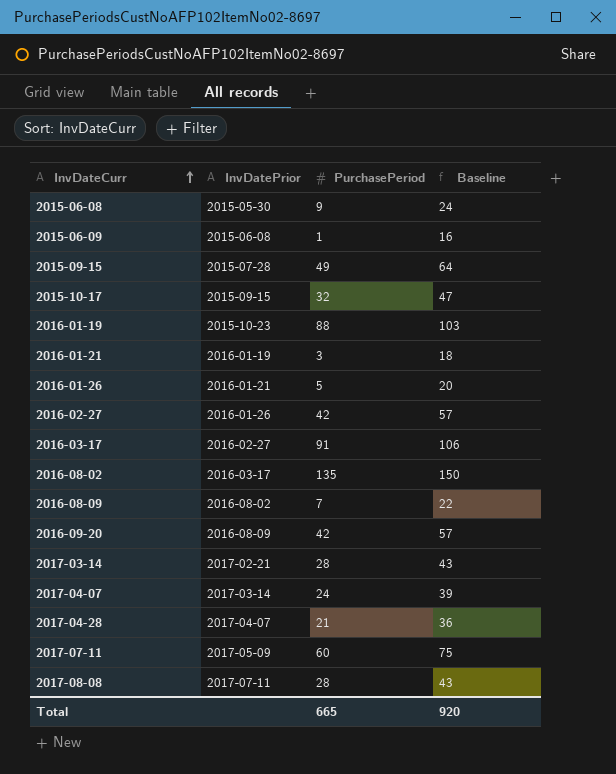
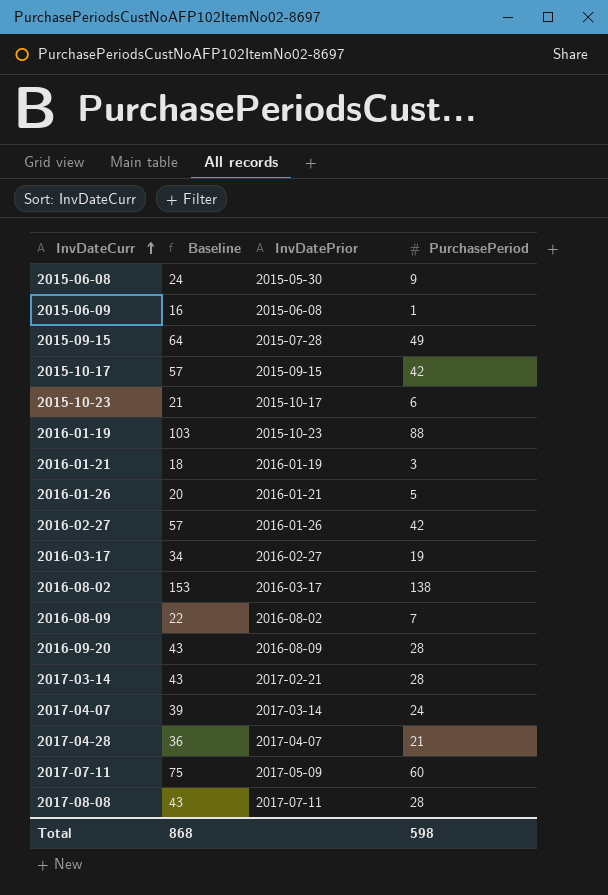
column Baseline | position: 4 -> 2
2015-10-17 | Baseline: 47 -> 57
2015-10-17 | PurchasePeriod: 32 -> 42
row 2015-10-23: none -> 21 | 2015-10-17 | 6
2016-03-17 | Baseline: 106 -> 34
2016-03-17 | PurchasePeriod: 91 -> 19
2016-08-02 | Baseline: 150 -> 153
2016-08-02 | PurchasePeriod: 135 -> 138
2016-09-20 | Baseline: 57 -> 43
2016-09-20 | PurchasePeriod: 42 -> 28
Total | Baseline: 920 -> 868
Total | PurchasePeriod: 665 -> 598

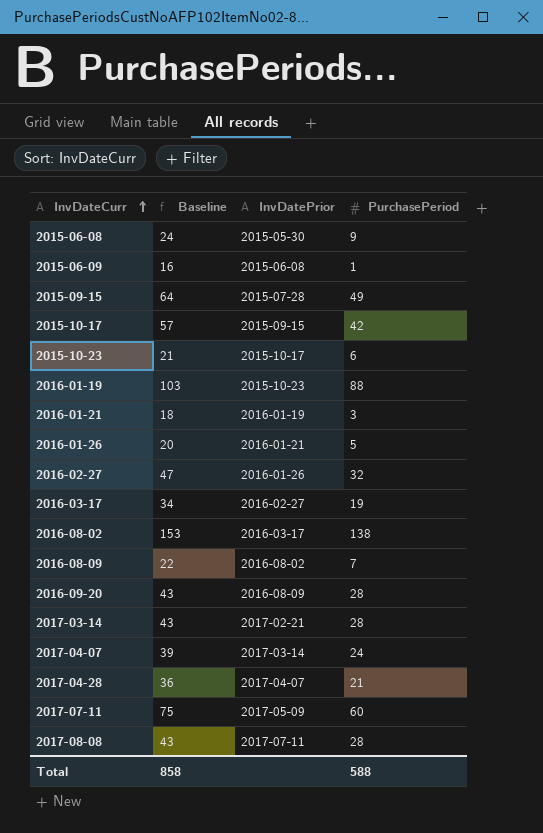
2016-02-27 | Baseline: 57 -> 47
2016-02-27 | PurchasePeriod: 42 -> 32
Total | Baseline: 868 -> 858
Total | PurchasePeriod: 598 -> 588

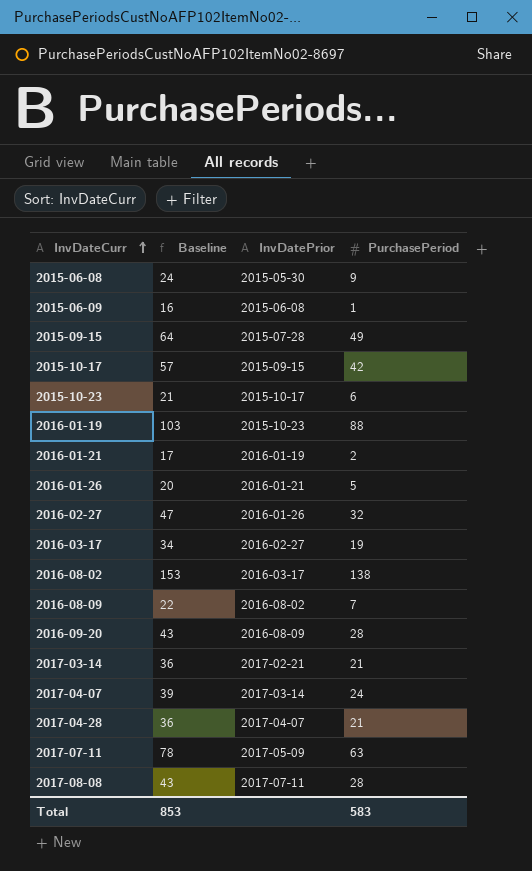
2016-01-21 | Baseline: 18 -> 17
2016-01-21 | PurchasePeriod: 3 -> 2
2017-03-14 | Baseline: 43 -> 36
2017-03-14 | PurchasePeriod: 28 -> 21
2017-07-11 | Baseline: 75 -> 78
2017-07-11 | PurchasePeriod: 60 -> 63
Total | Baseline: 858 -> 853
Total | PurchasePeriod: 588 -> 583

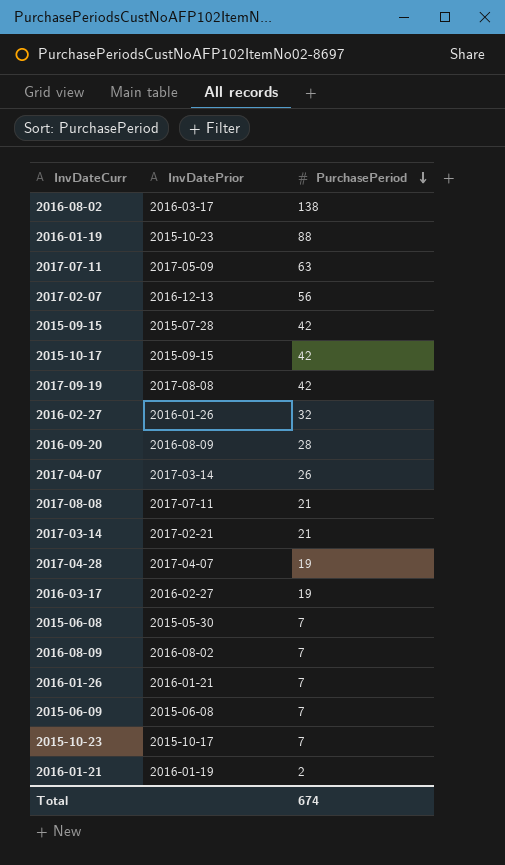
row order: InvDateCurr ascending -> PurchasePeriod descending
column Baseline | formula: [PurchasePeriod] + 15 -> none
row 2017-02-07: none -> 2016-12-13 | 56
2015-09-15 | PurchasePeriod: 49 -> 42
row 2017-09-19: none -> 2017-08-08 | 42
2017-04-07 | PurchasePeriod: 24 -> 26
2017-08-08 | PurchasePeriod: 28 -> 21
2017-04-28 | PurchasePeriod: 21 -> 19
2015-06-08 | PurchasePeriod: 9 -> 7
2016-01-26 | PurchasePeriod: 5 -> 7
2015-06-09 | PurchasePeriod: 1 -> 7
2015-10-23 | PurchasePeriod: 6 -> 7
Total | PurchasePeriod: 583 -> 674

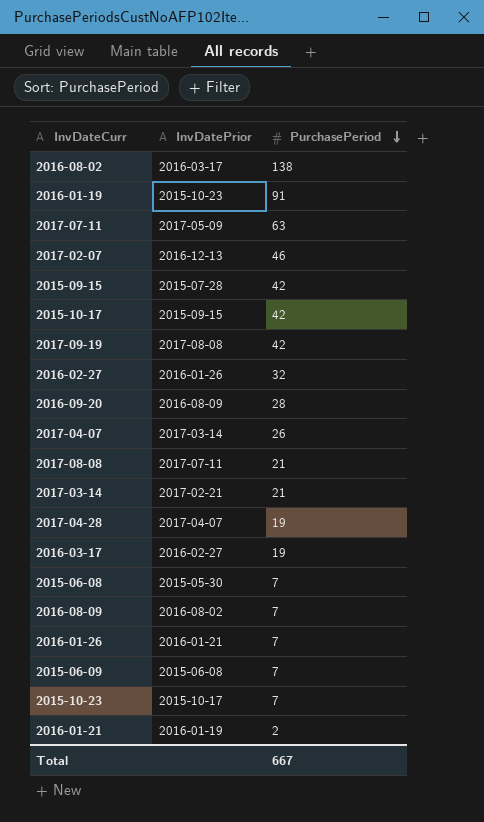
2016-01-19 | PurchasePeriod: 88 -> 91
2017-02-07 | PurchasePeriod: 56 -> 46
Total | PurchasePeriod: 674 -> 667

